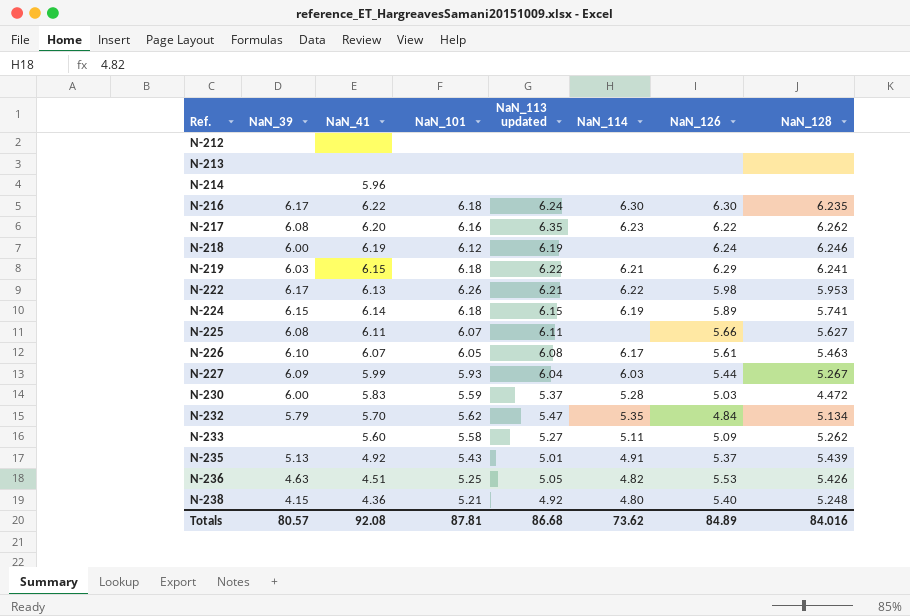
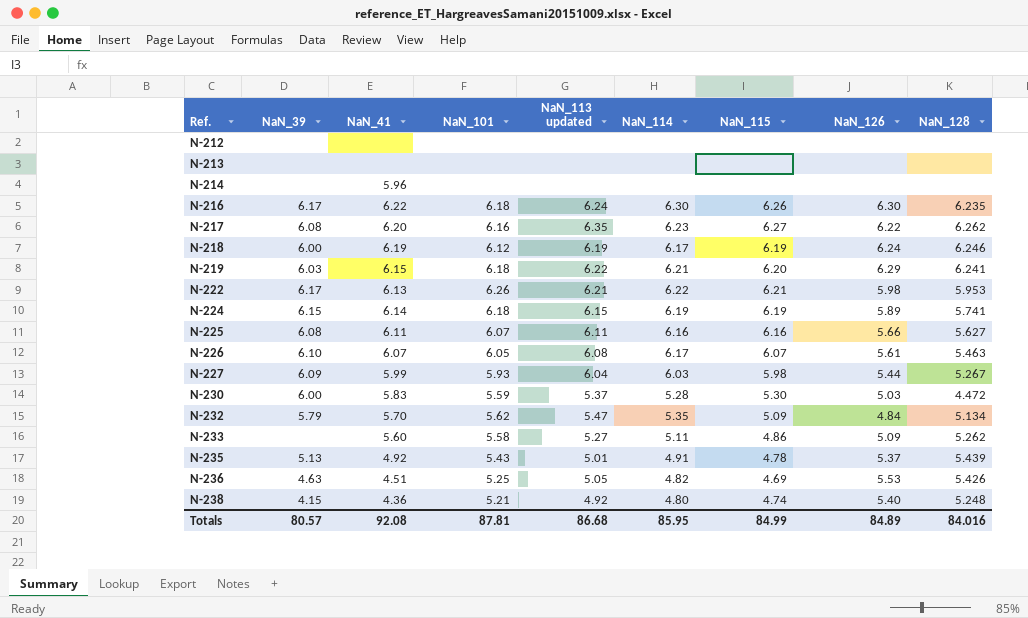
column NaN_115 | position: none -> 7
N-218 | NaN_114: none -> 6.17
N-225 | NaN_114: none -> 6.16
Totals | NaN_114: 73.62 -> 85.95

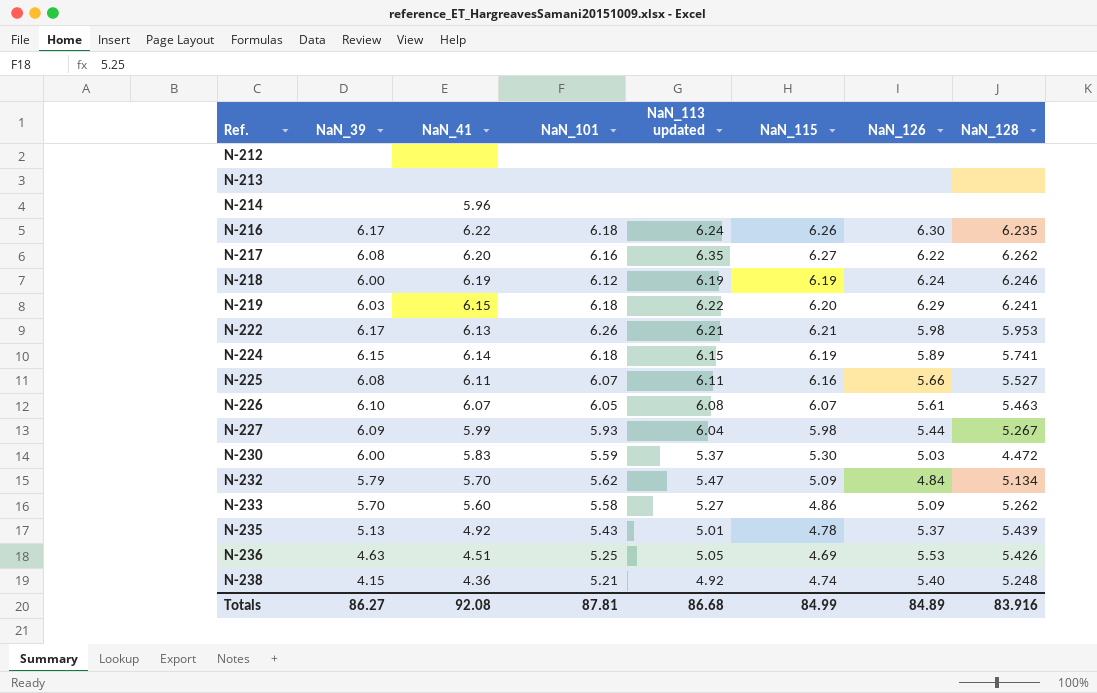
column NaN_114 | position: 6 -> none
N-225 | NaN_128: 5.627 -> 5.527
N-233 | NaN_39: none -> 5.70
Totals | NaN_39: 80.57 -> 86.27
Totals | NaN_128: 84.016 -> 83.916

